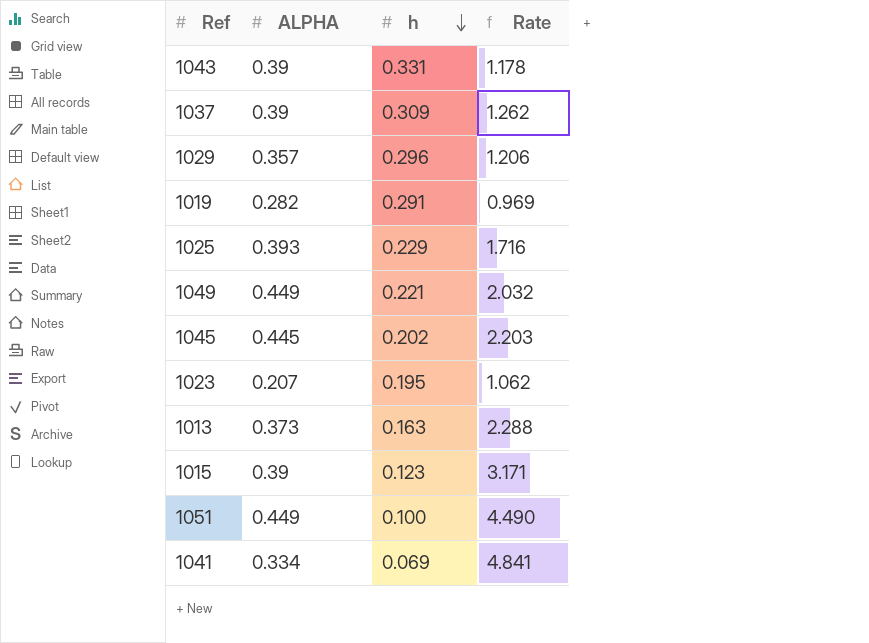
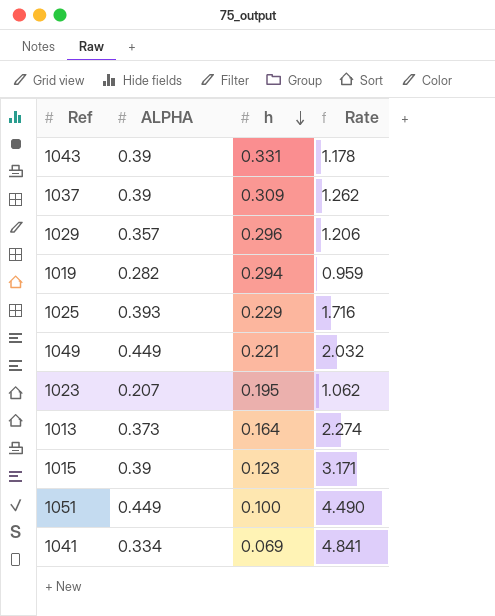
row 1045: 0.445 | 0.202 | 2.203 -> none
1019 | h: 0.291 -> 0.294
1019 | Rate: 0.969 -> 0.959
1013 | h: 0.163 -> 0.164
1013 | Rate: 2.288 -> 2.274

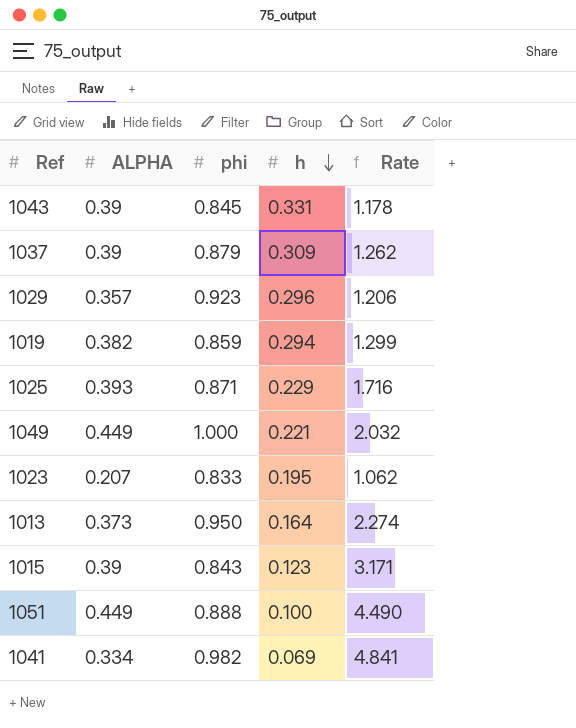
column phi | position: none -> 3
1019 | ALPHA: 0.282 -> 0.382
1019 | Rate: 0.959 -> 1.299

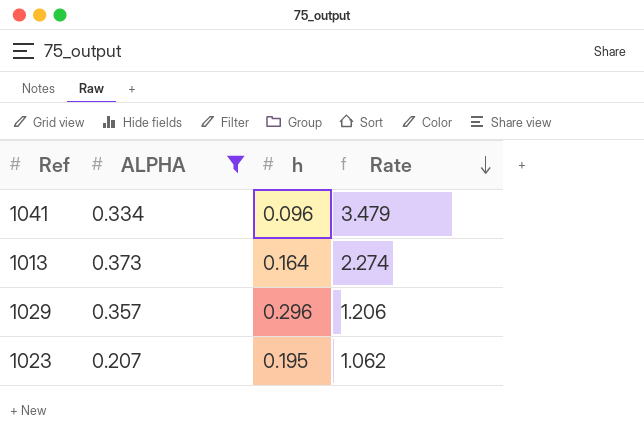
filter: none -> ALPHA <= 0.373
row order: h descending -> Rate descending
column phi | position: 3 -> none
1041 | h: 0.069 -> 0.096
1041 | Rate: 4.841 -> 3.479

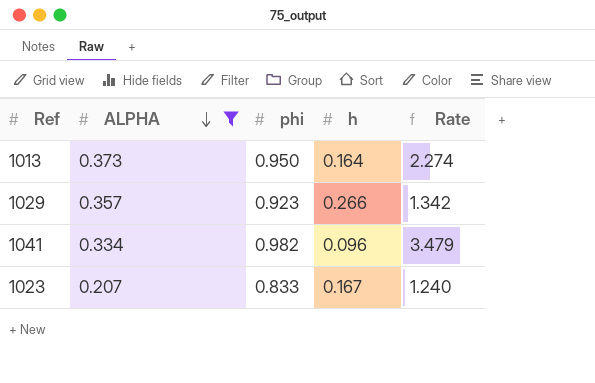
row order: Rate descending -> ALPHA descending
column phi | position: none -> 3
1029 | h: 0.296 -> 0.266
1029 | Rate: 1.206 -> 1.342
1023 | h: 0.195 -> 0.167
1023 | Rate: 1.062 -> 1.240

